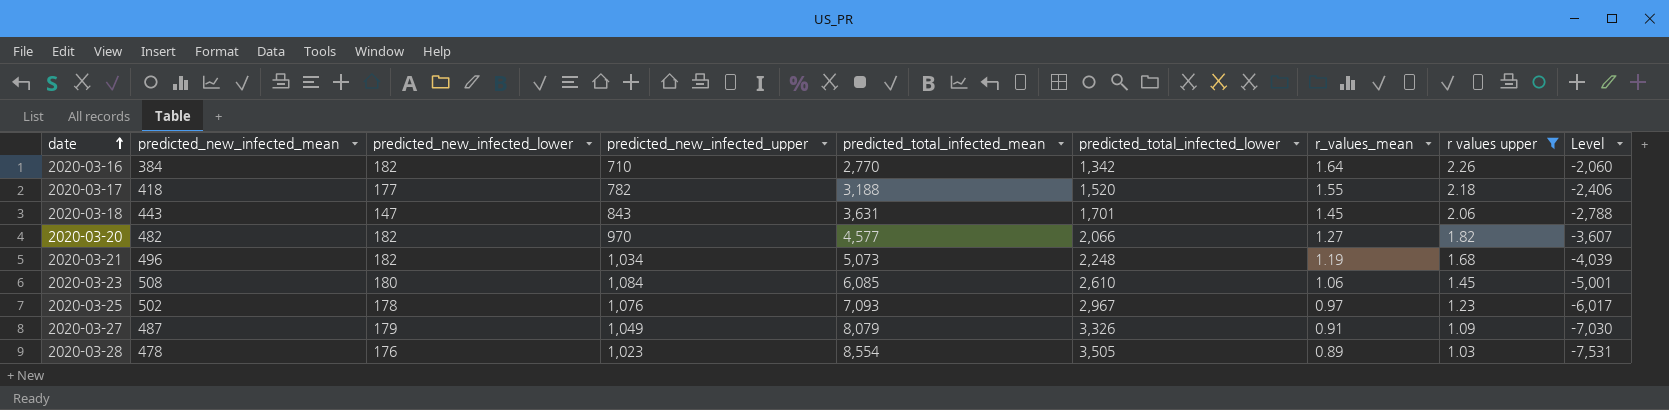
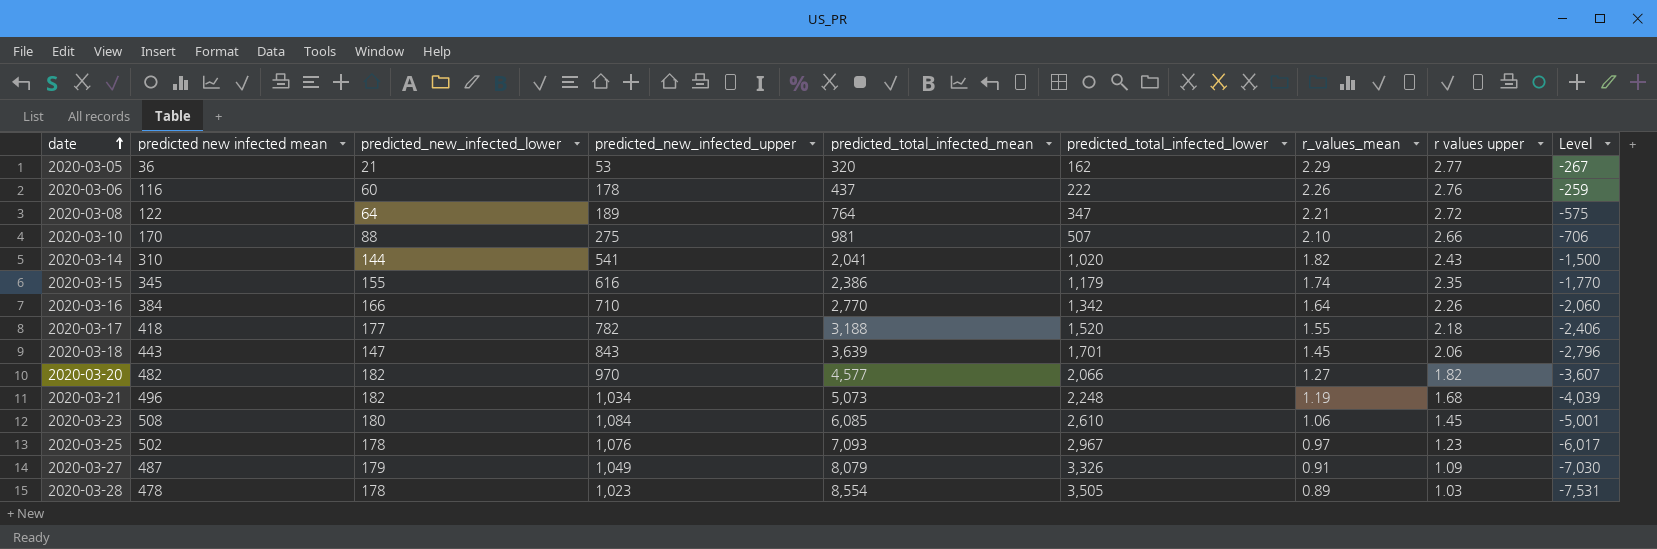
filter: r values upper <= 2.26 -> none
column name: predicted_new_infected_mean -> predicted new infected mean
2020-03-16 | predicted_new_infected_lower: 182 -> 166
2020-03-18 | predicted_total_infected_mean: 3,631 -> 3,639
2020-03-18 | Level: -2,788 -> -2,796
2020-03-28 | predicted_new_infected_lower: 176 -> 178

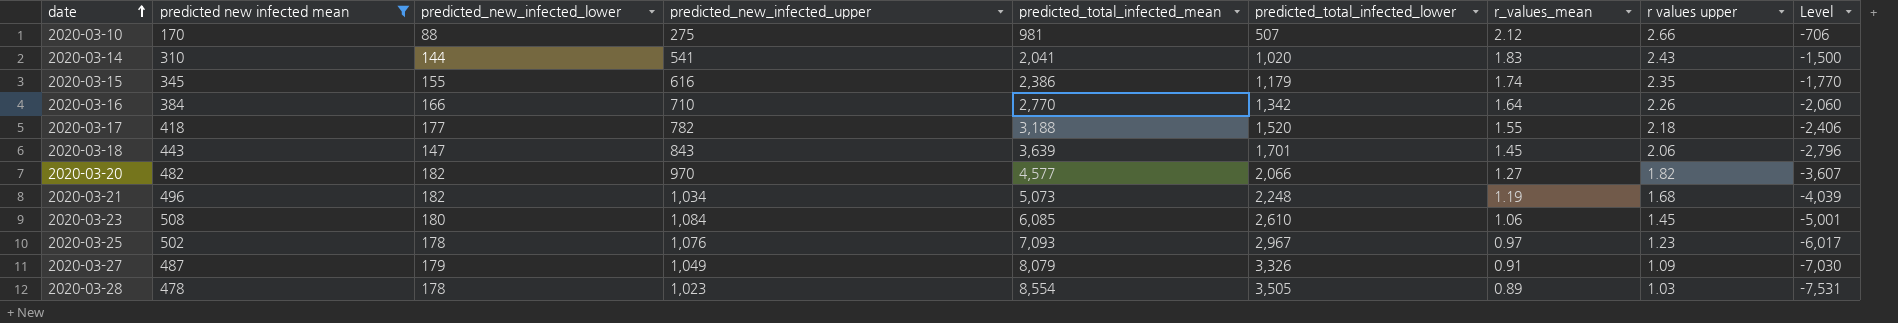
filter: none -> predicted new infected mean >= 170
2020-03-10 | r_values_mean: 2.10 -> 2.12
2020-03-14 | r_values_mean: 1.82 -> 1.83

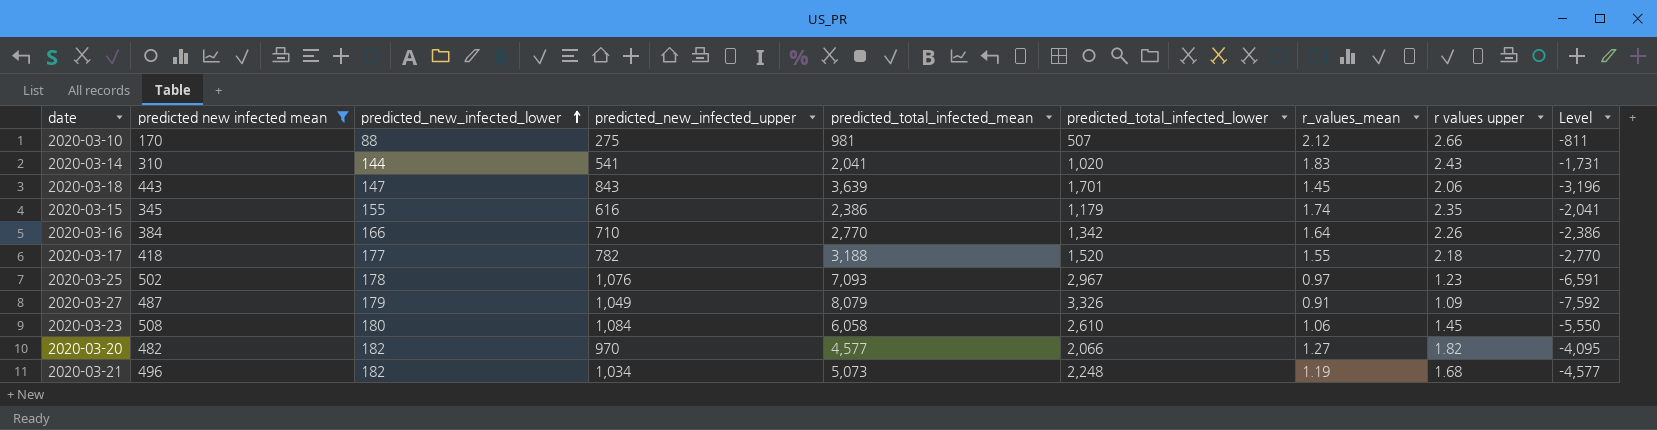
row order: date ascending -> predicted_new_infected_lower ascending
column Level | formula: [predicted_new_infected_upper] - [predicted_total_infected_mean] -> [predicted new infected mean] - [predicted_total_infected_mean]
row 2020-03-28: 478 | 178 | 1,023 | 8,554 | 3,505 | 0.89 | 1.03 | -7,531 -> none
2020-03-23 | predicted_total_infected_mean: 6,085 -> 6,058

